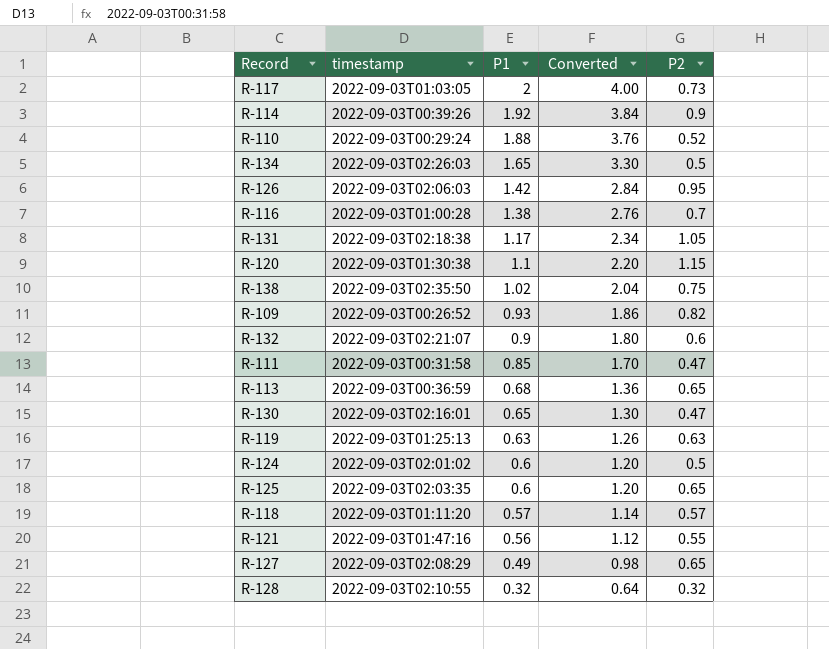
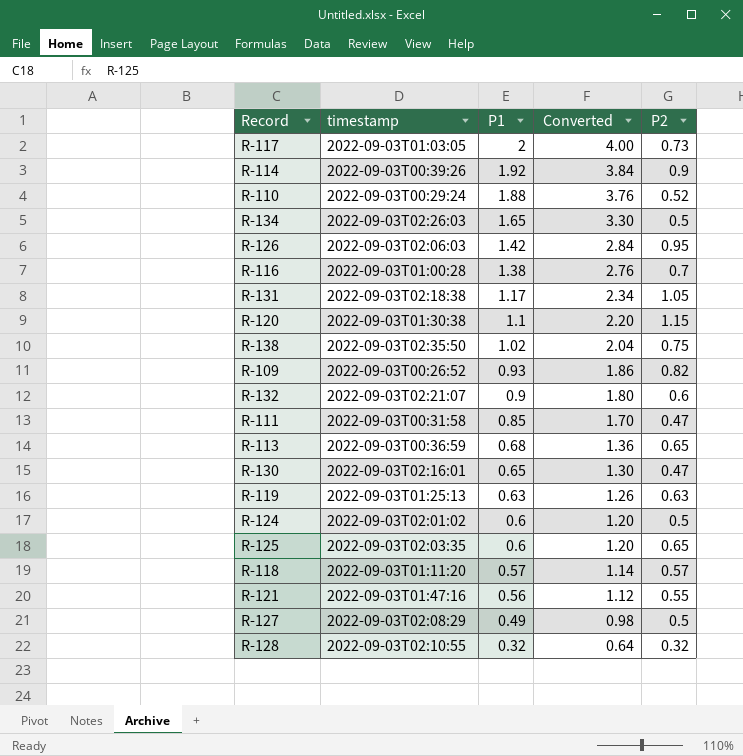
R-127 | P2: 0.65 -> 0.5

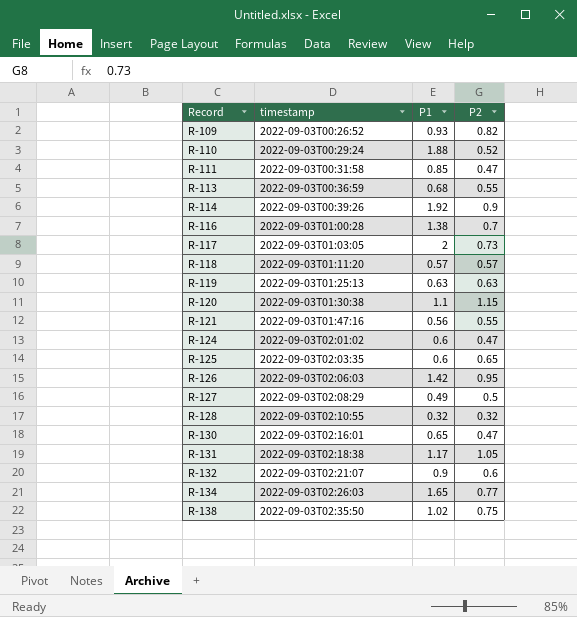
row order: P1 descending -> Record ascending
column Converted | formula: [P1] * 2 -> none
R-113 | P2: 0.65 -> 0.55
R-124 | P2: 0.5 -> 0.47
R-134 | P2: 0.5 -> 0.77

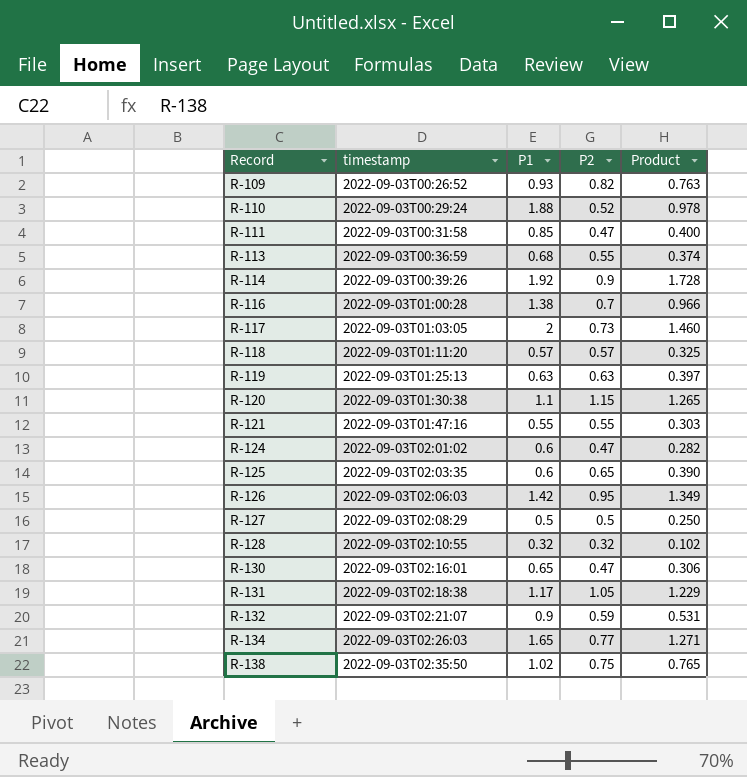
column Product | formula: none -> [P1] * [P2]
R-121 | P1: 0.56 -> 0.55
R-127 | P1: 0.49 -> 0.5
R-132 | P2: 0.6 -> 0.59

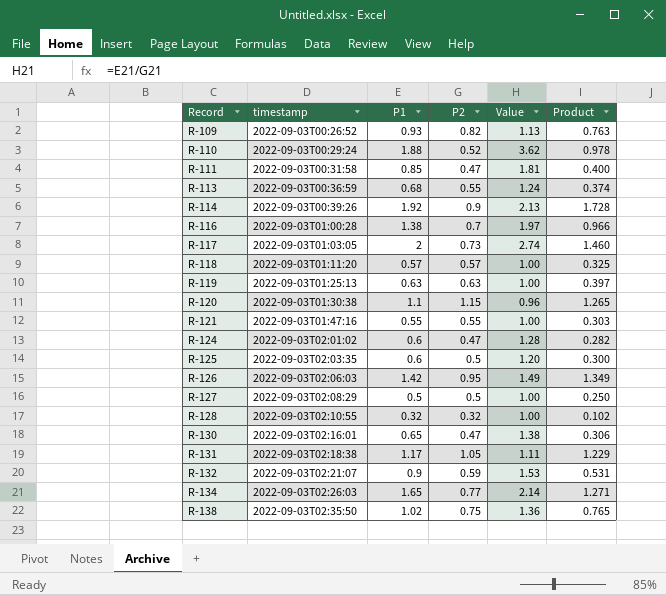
column Value | formula: none -> [P1] / [P2]
R-125 | P2: 0.65 -> 0.5
R-125 | Product: 0.390 -> 0.300

